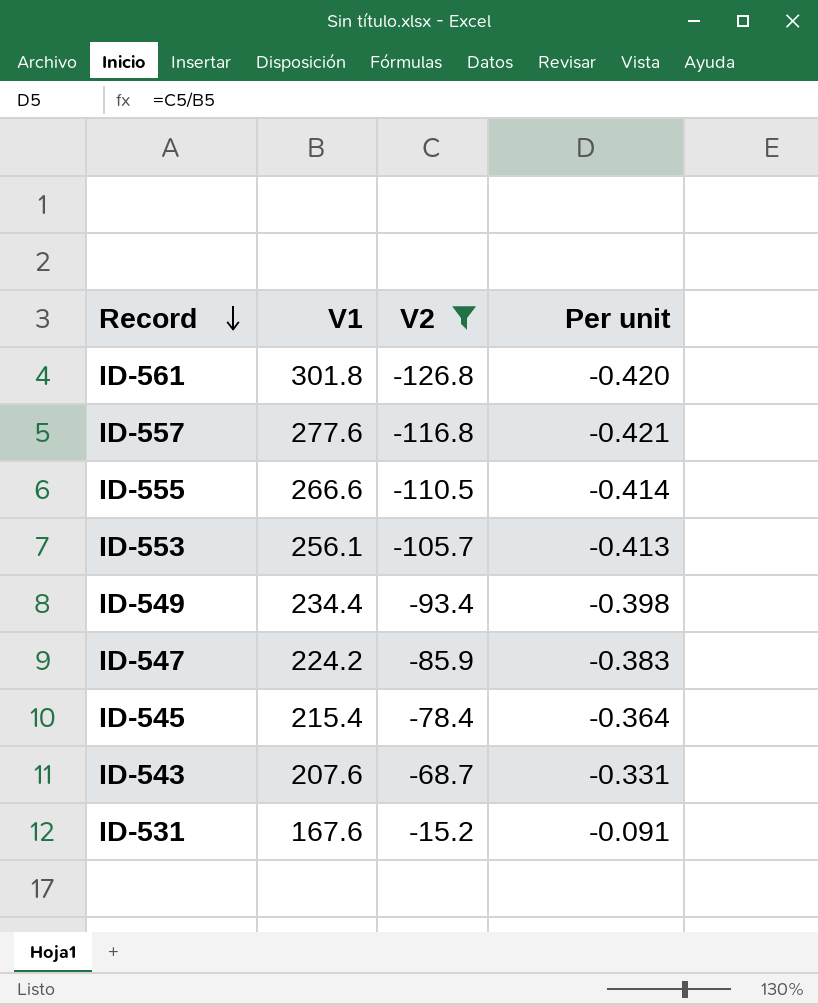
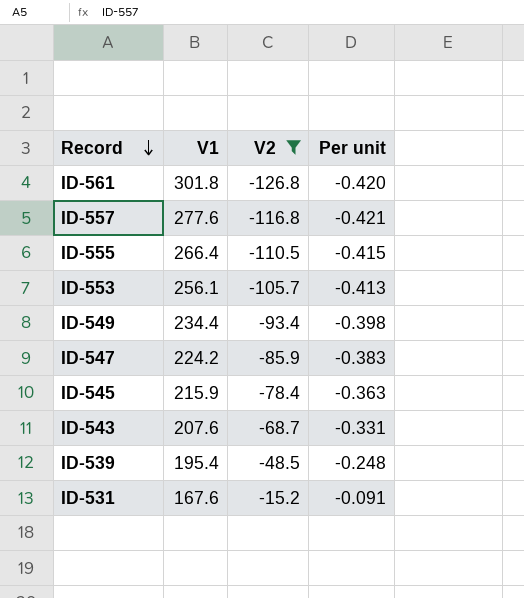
ID-555 | V1: 266.6 -> 266.4
ID-555 | Per unit: -0.414 -> -0.415
ID-545 | V1: 215.4 -> 215.9
ID-545 | Per unit: -0.364 -> -0.363
row ID-539: none -> 195.4 | -48.5 | -0.248

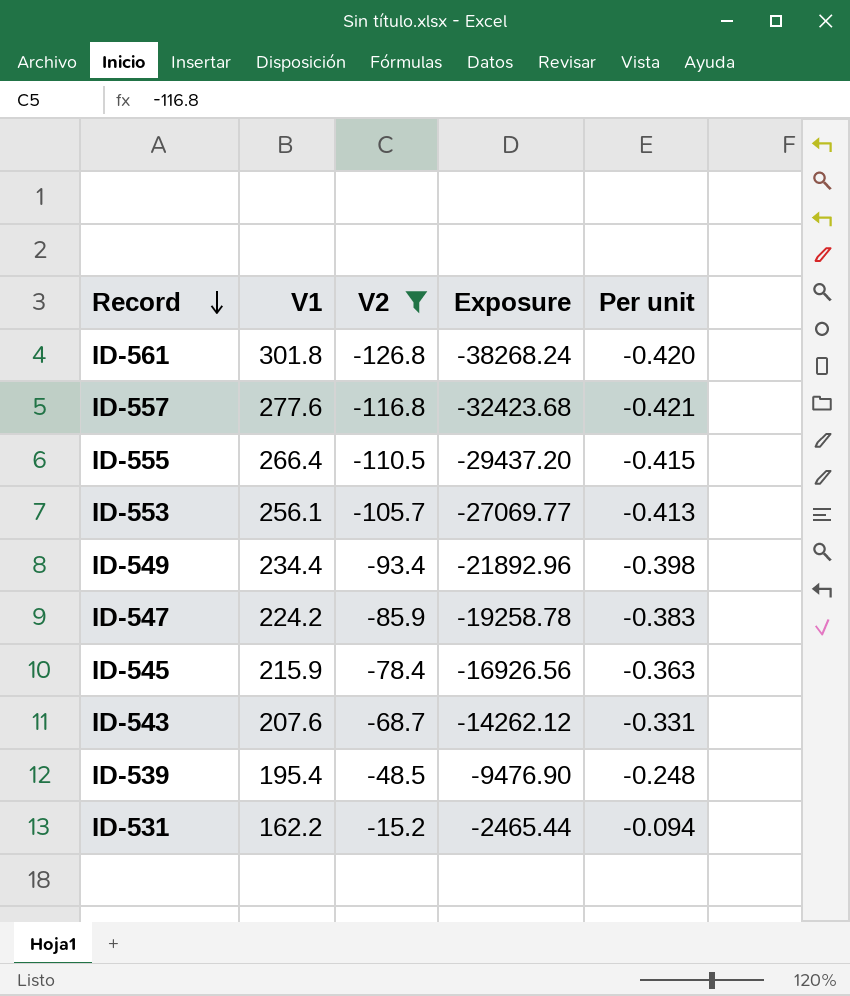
column Exposure | formula: none -> [V1] * [V2]
ID-531 | V1: 167.6 -> 162.2
ID-531 | Per unit: -0.091 -> -0.094

